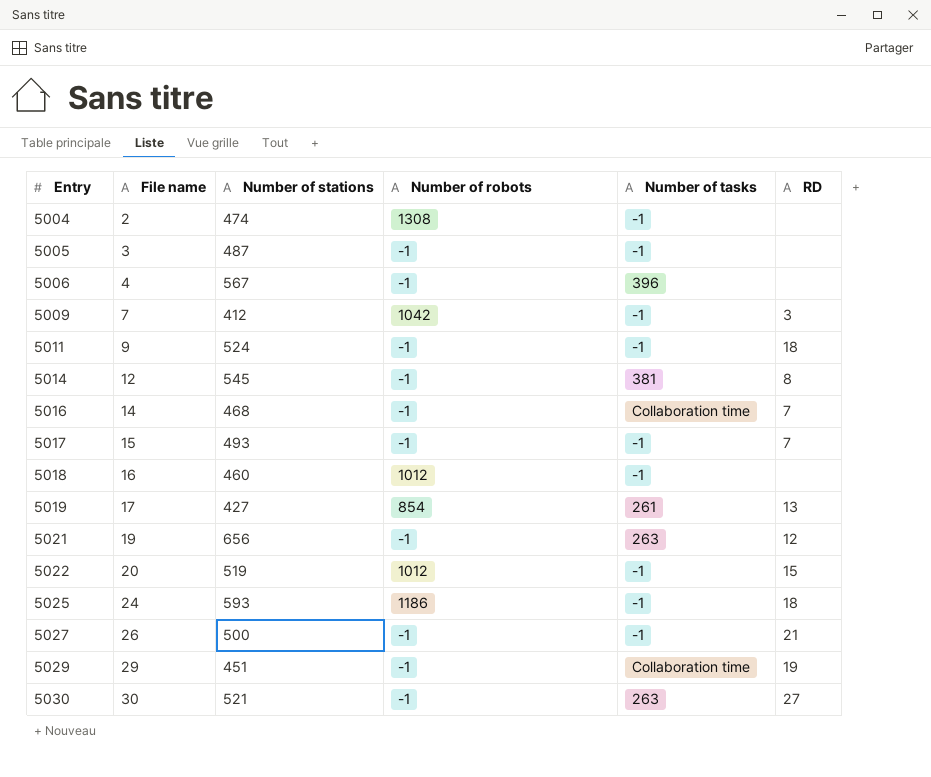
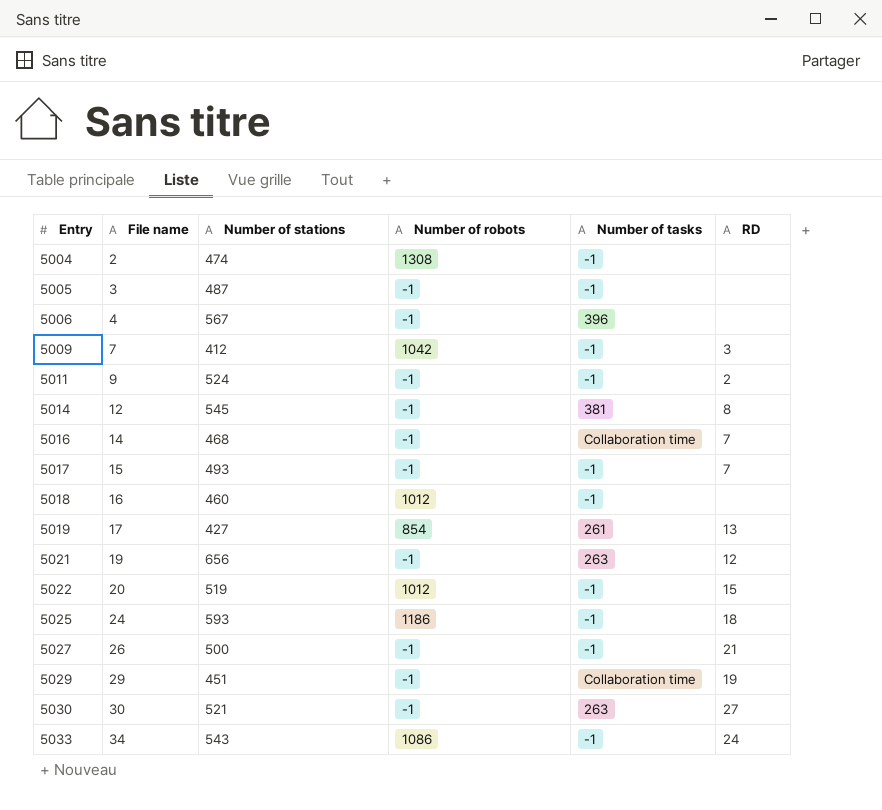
5011 | RD: 18 -> 2
row 5033: none -> 34 | 543 | 1086 | -1 | 24

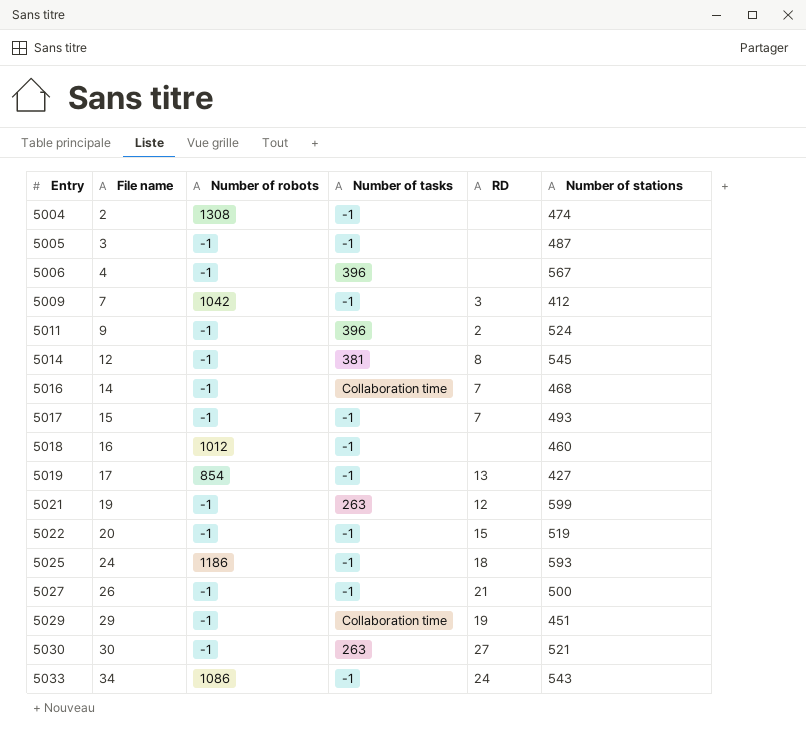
column Number of stations | position: 3 -> 6
5011 | Number of tasks: -1 -> 396
5019 | Number of tasks: 261 -> -1
5021 | Number of stations: 656 -> 599
5022 | Number of robots: 1012 -> -1

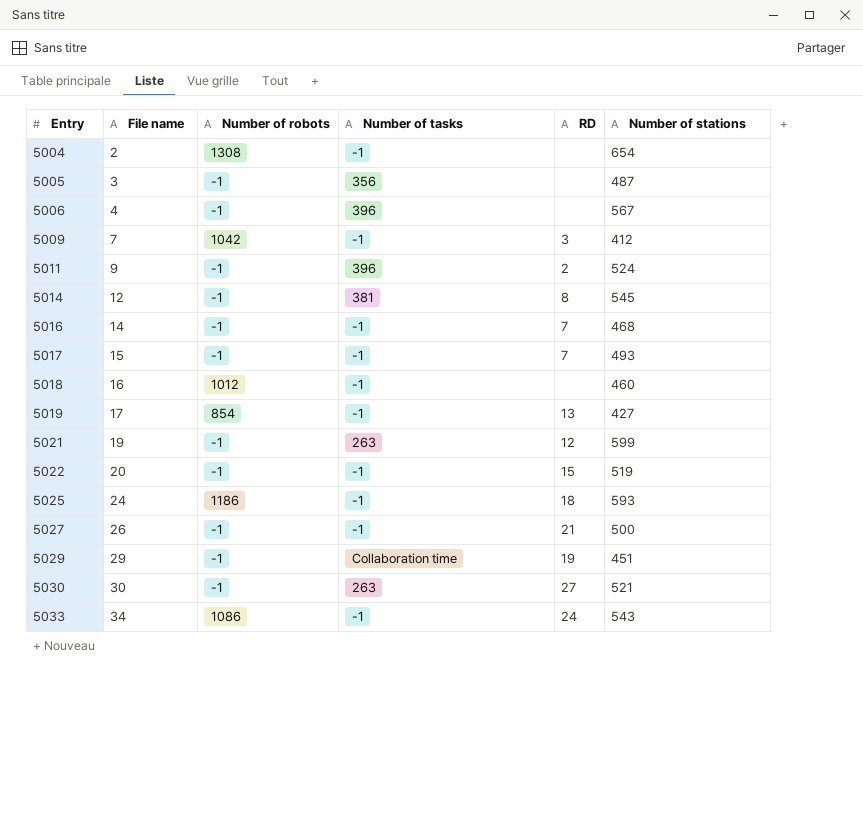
5004 | Number of stations: 474 -> 654
5005 | Number of tasks: -1 -> 356
5016 | Number of tasks: Collaboration time -> -1

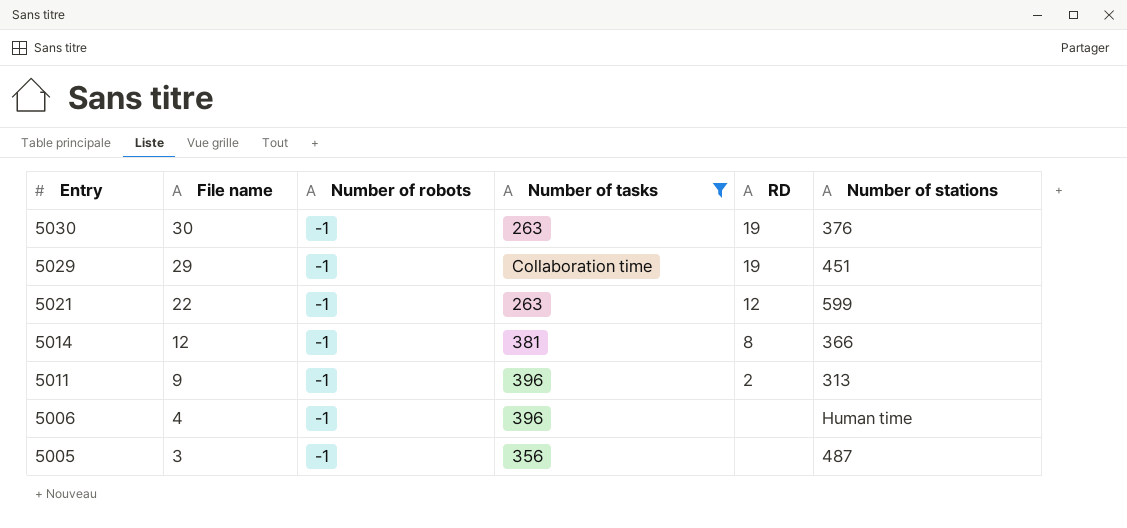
filter: none -> Number of tasks != -1
row order: Entry ascending -> Entry descending
5030 | RD: 27 -> 19
5030 | Number of stations: 521 -> 376
5021 | File name: 19 -> 22
5014 | Number of stations: 545 -> 366
5011 | Number of stations: 524 -> 313
5006 | Number of stations: 567 -> Human time

